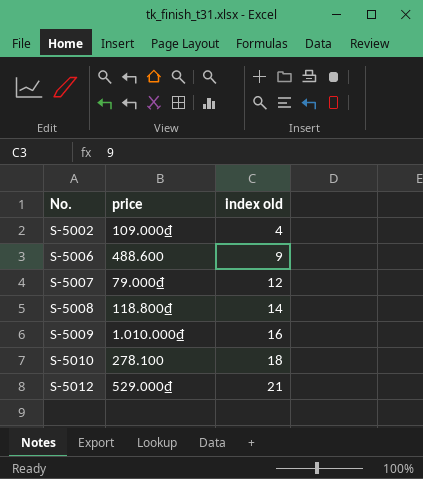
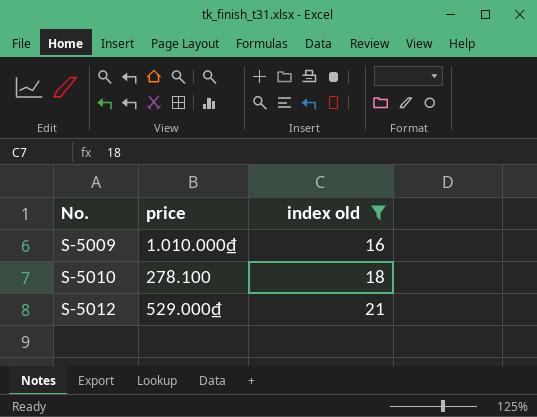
filter: none -> index old >= 16

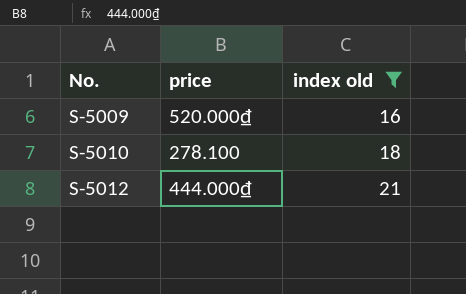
S-5009 | price: 1.010.000₫ -> 520.000₫
S-5012 | price: 529.000₫ -> 444.000₫

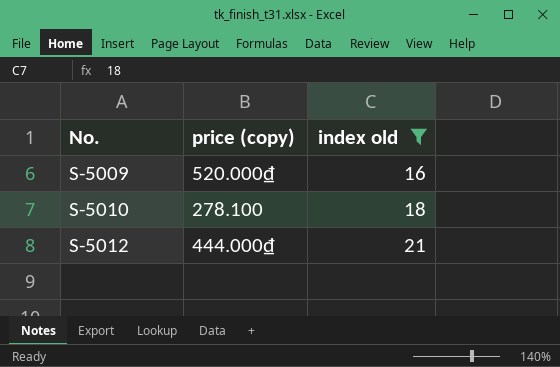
column name: price -> price (copy)

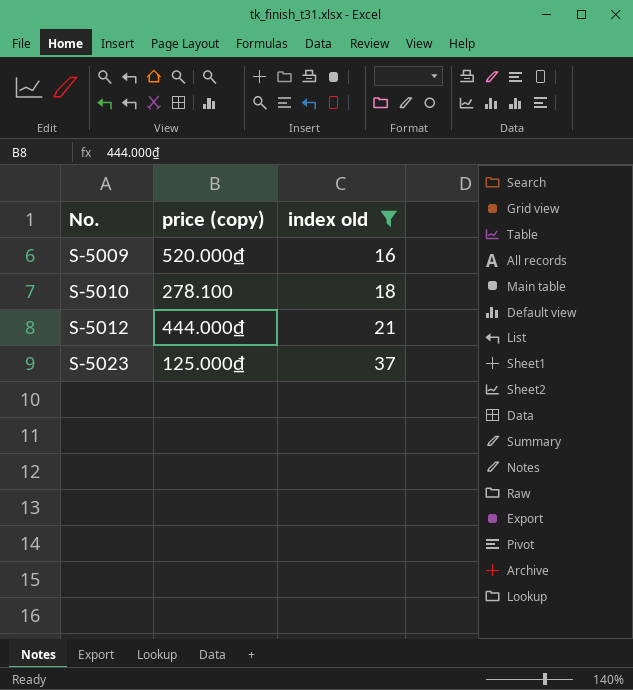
row S-5023: none -> 125.000₫ | 37

